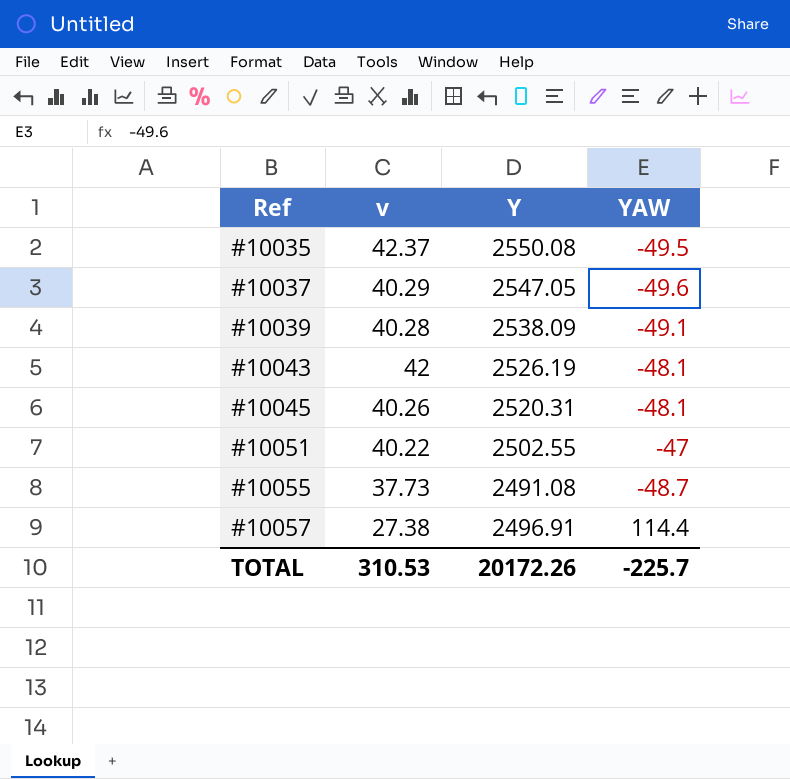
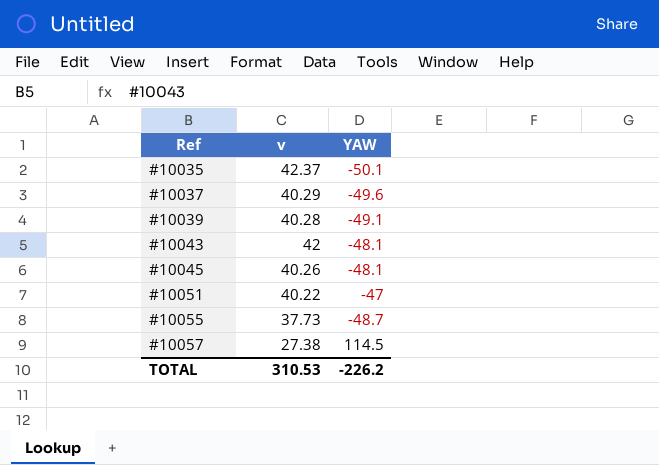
column Y | position: 3 -> none
#10035 | YAW: -49.5 -> -50.1
#10057 | YAW: 114.4 -> 114.5
TOTAL | YAW: -225.7 -> -226.2

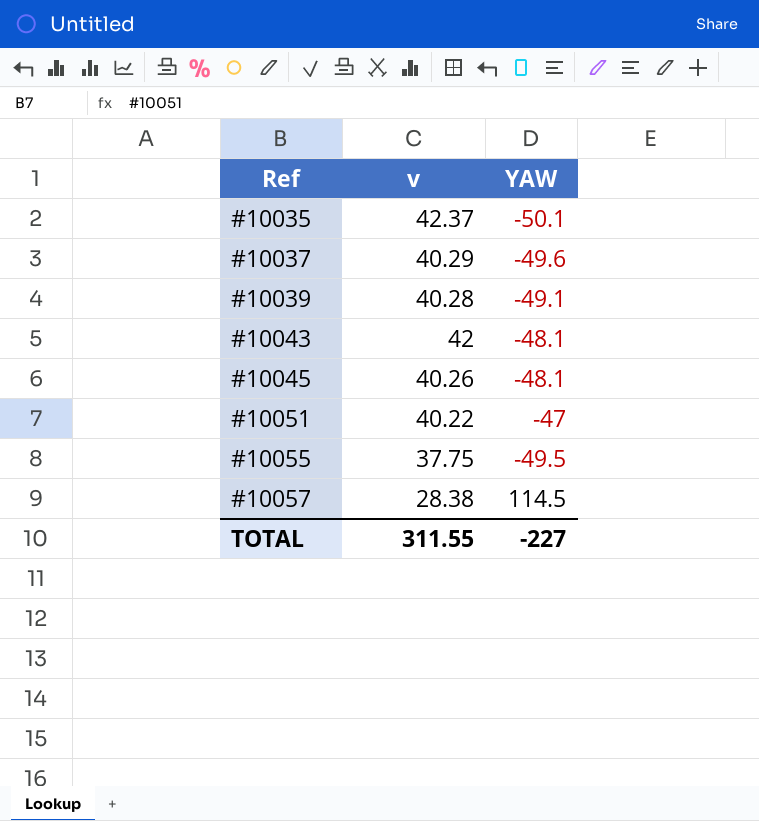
#10055 | v: 37.73 -> 37.75
#10055 | YAW: -48.7 -> -49.5
#10057 | v: 27.38 -> 28.38
TOTAL | v: 310.53 -> 311.55
TOTAL | YAW: -226.2 -> -227

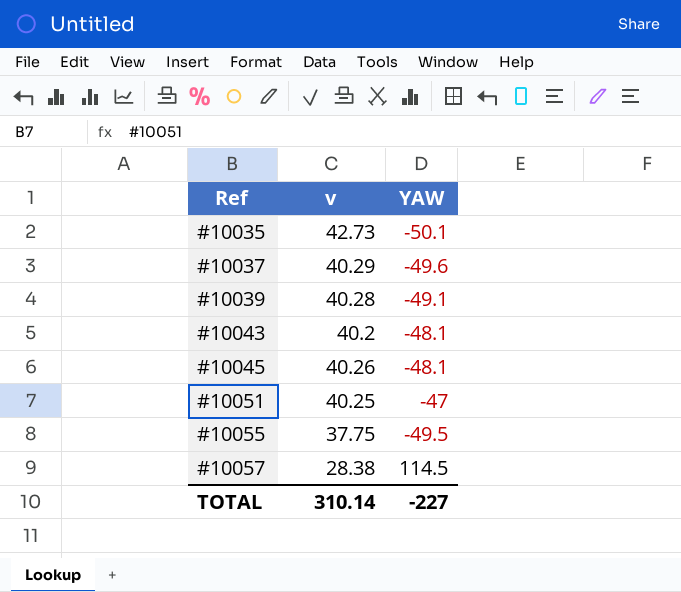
#10035 | v: 42.37 -> 42.73
#10043 | v: 42 -> 40.2
#10051 | v: 40.22 -> 40.25
TOTAL | v: 311.55 -> 310.14

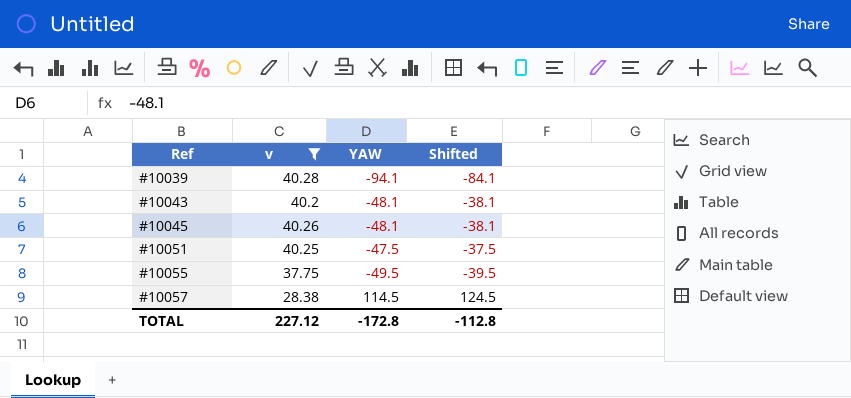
filter: none -> v <= 40.28
column Shifted | formula: none -> [YAW] + 10
#10039 | YAW: -49.1 -> -94.1
#10051 | YAW: -47 -> -47.5
TOTAL | v: 310.14 -> 227.12
TOTAL | YAW: -227 -> -172.8

